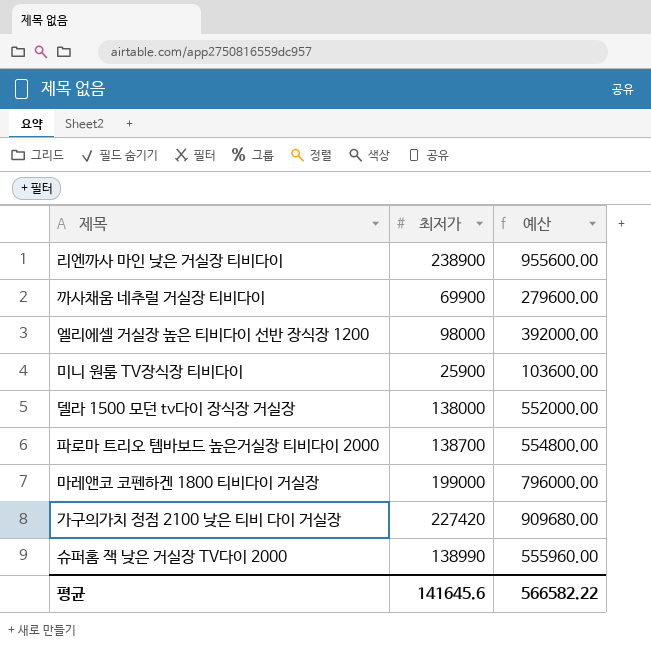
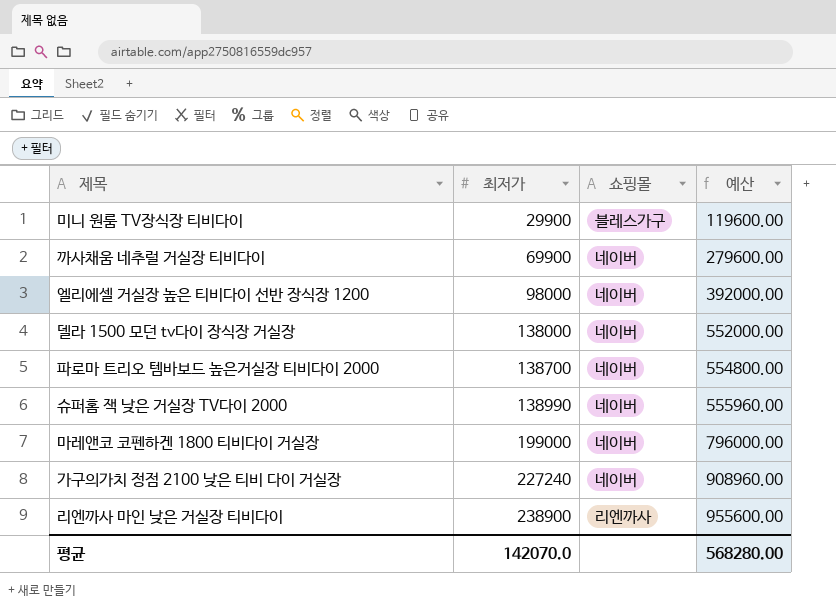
row order: none -> 최저가 ascending
column 쇼핑몰 | position: none -> 3
미니 원룸 TV장식장 티비다이 | 최저가: 25900 -> 29900
미니 원룸 TV장식장 티비다이 | 예산: 103600.00 -> 119600.00
가구의가치 정점 2100 낮은 티비 다이 거실장 | 최저가: 227420 -> 227240
가구의가치 정점 2100 낮은 티비 다이 거실장 | 예산: 909680.00 -> 908960.00
평균 | 최저가: 141645.6 -> 142070.0
평균 | 예산: 566582.22 -> 568280.00

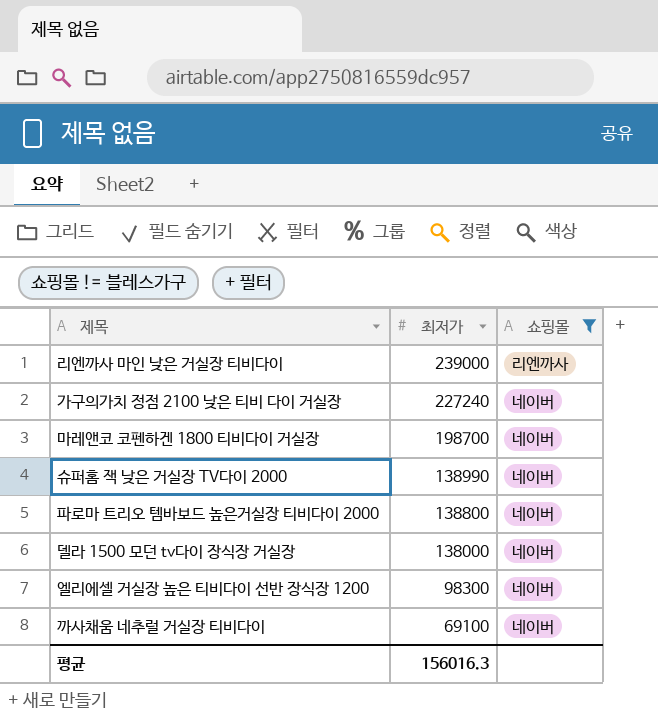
filter: none -> 쇼핑몰 != 블레스가구
row order: 최저가 ascending -> 최저가 descending
column 예산 | formula: [최저가] * 4 -> none
리엔까사 마인 낮은 거실장 티비다이 | 최저가: 238900 -> 239000
마레앤코 코펜하겐 1800 티비다이 거실장 | 최저가: 199000 -> 198700
파로마 트리오 템바보드 높은거실장 티비다이 2000 | 최저가: 138700 -> 138800
엘리에셀 거실장 높은 티비다이 선반 장식장 1200 | 최저가: 98000 -> 98300
까사채움 네추럴 거실장 티비다이 | 최저가: 69900 -> 69100
평균 | 최저가: 142070.0 -> 156016.3

